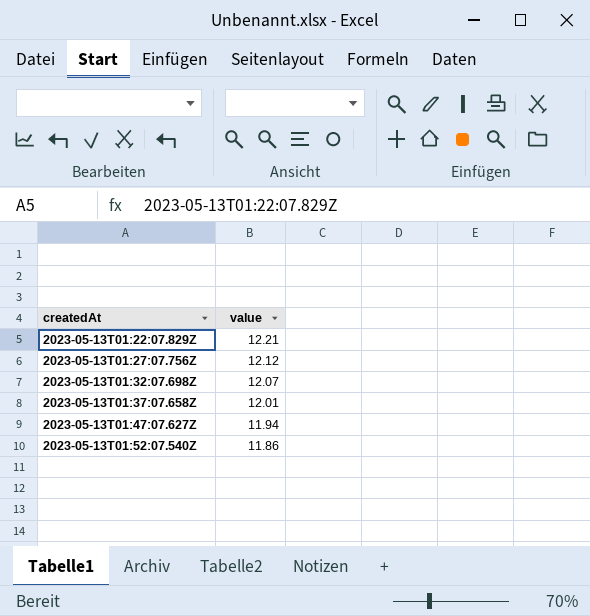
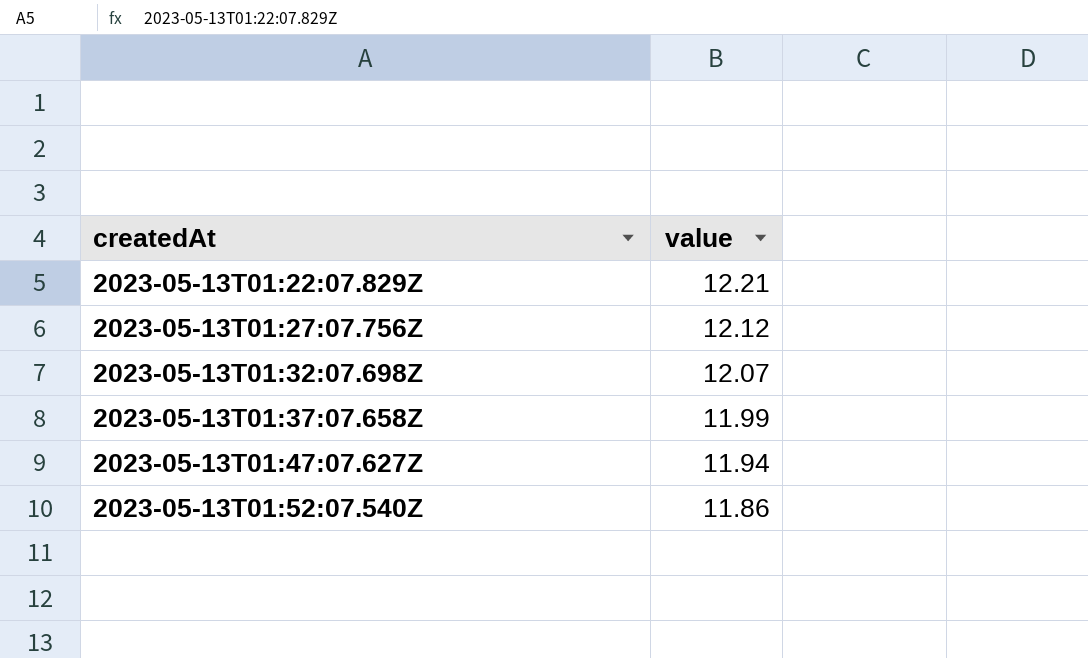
2023-05-13T01:37:07.658Z | value: 12.01 -> 11.99

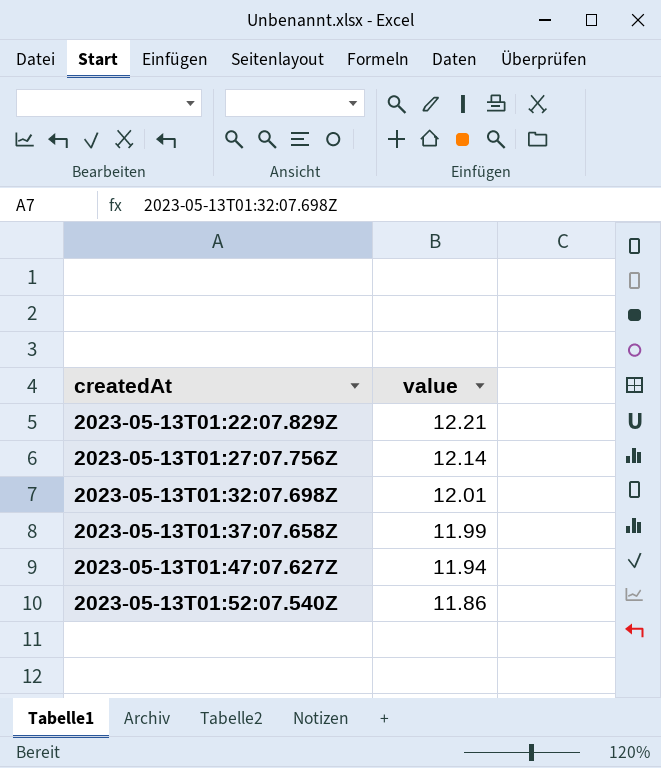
2023-05-13T01:27:07.756Z | value: 12.12 -> 12.14
2023-05-13T01:32:07.698Z | value: 12.07 -> 12.01

